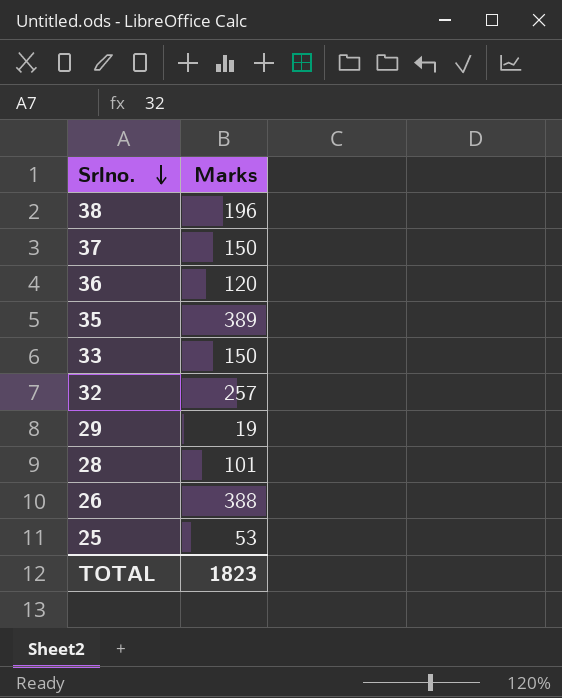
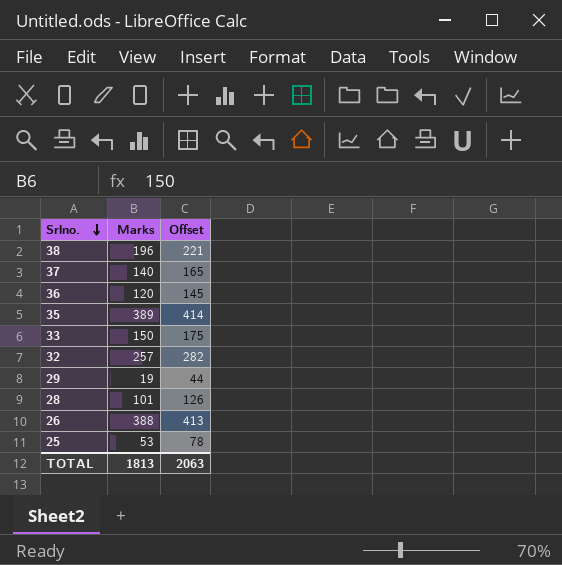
column Offset | formula: none -> [Marks] + 25
37 | Marks: 150 -> 140
TOTAL | Marks: 1823 -> 1813

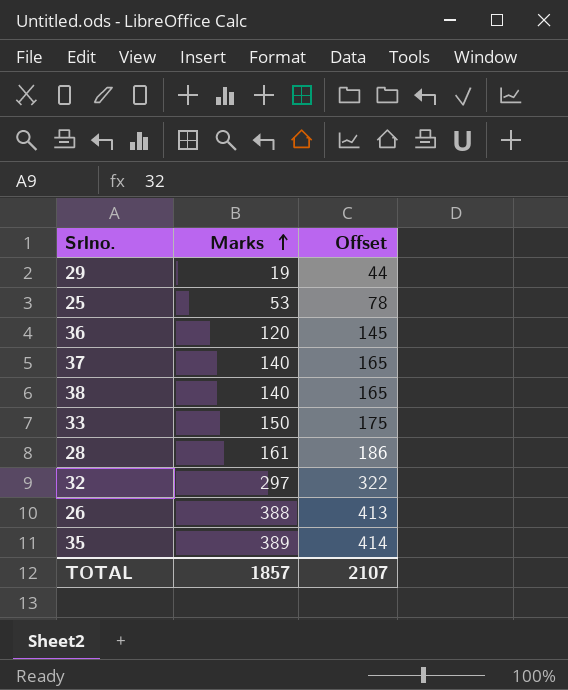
row order: Srlno. descending -> Marks ascending
38 | Marks: 196 -> 140
38 | Offset: 221 -> 165
28 | Marks: 101 -> 161
28 | Offset: 126 -> 186
32 | Marks: 257 -> 297
32 | Offset: 282 -> 322
TOTAL | Marks: 1813 -> 1857
TOTAL | Offset: 2063 -> 2107

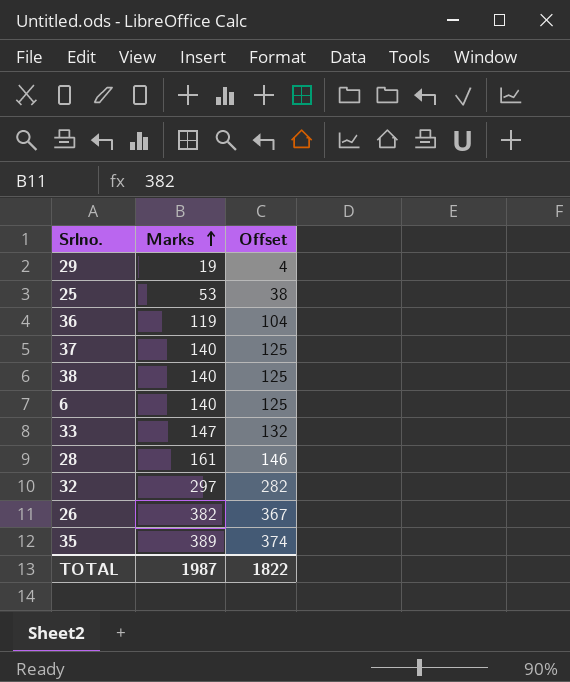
column Offset | formula: [Marks] + 25 -> [Marks] - 15
36 | Marks: 120 -> 119
row 6: none -> 140 | 125
33 | Marks: 150 -> 147
26 | Marks: 388 -> 382
TOTAL | Marks: 1857 -> 1987
TOTAL | Offset: 2107 -> 1822

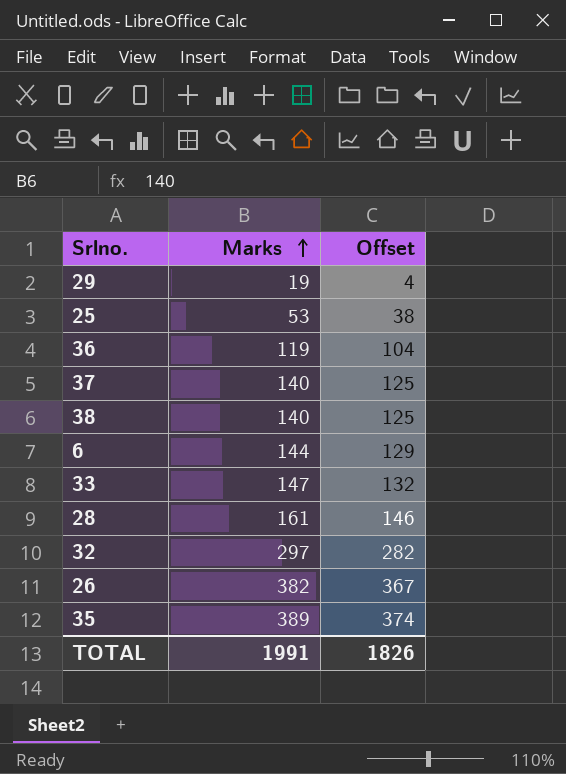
6 | Marks: 140 -> 144
6 | Offset: 125 -> 129
TOTAL | Marks: 1987 -> 1991
TOTAL | Offset: 1822 -> 1826

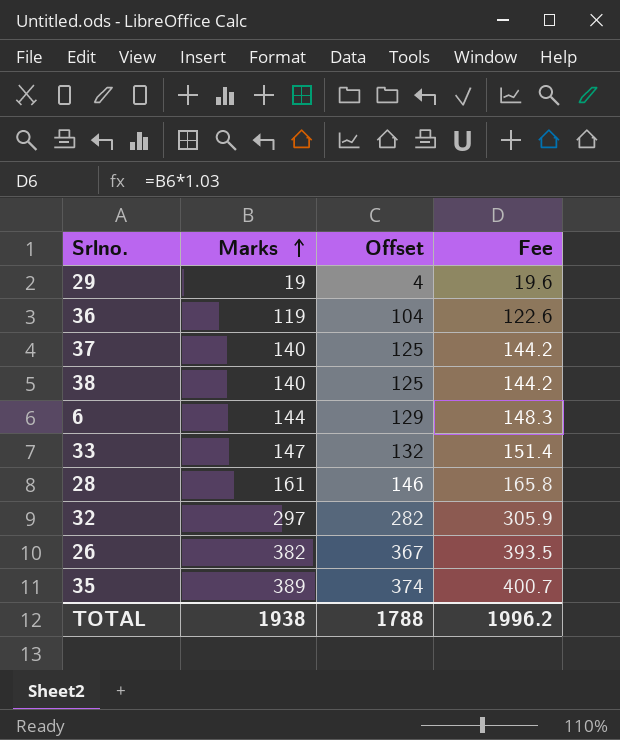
column Fee | formula: none -> [Marks] * 1.03
row 25: 53 | 38 -> none
TOTAL | Marks: 1991 -> 1938
TOTAL | Offset: 1826 -> 1788

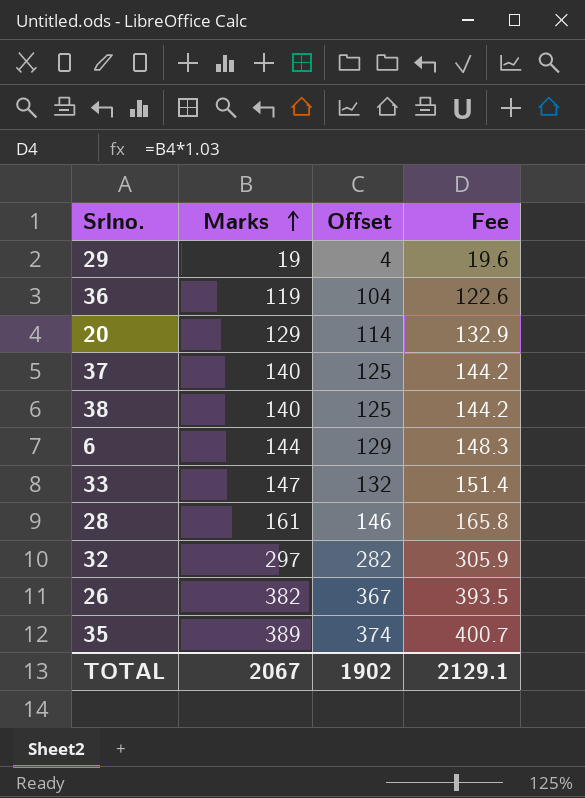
row 20: none -> 129 | 114 | 132.9
TOTAL | Marks: 1938 -> 2067
TOTAL | Offset: 1788 -> 1902
TOTAL | Fee: 1996.2 -> 2129.1

